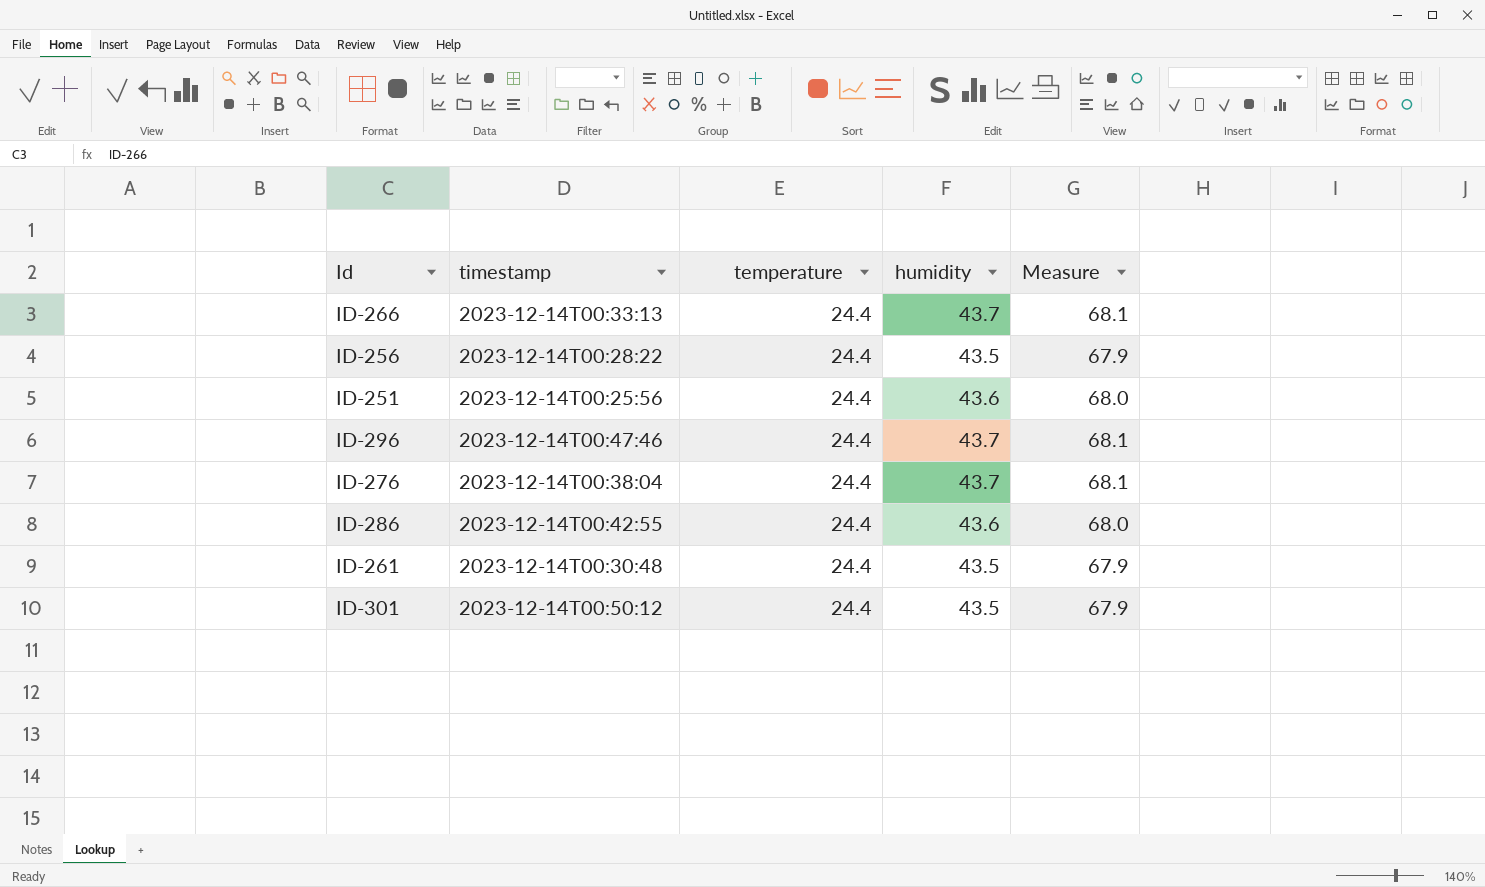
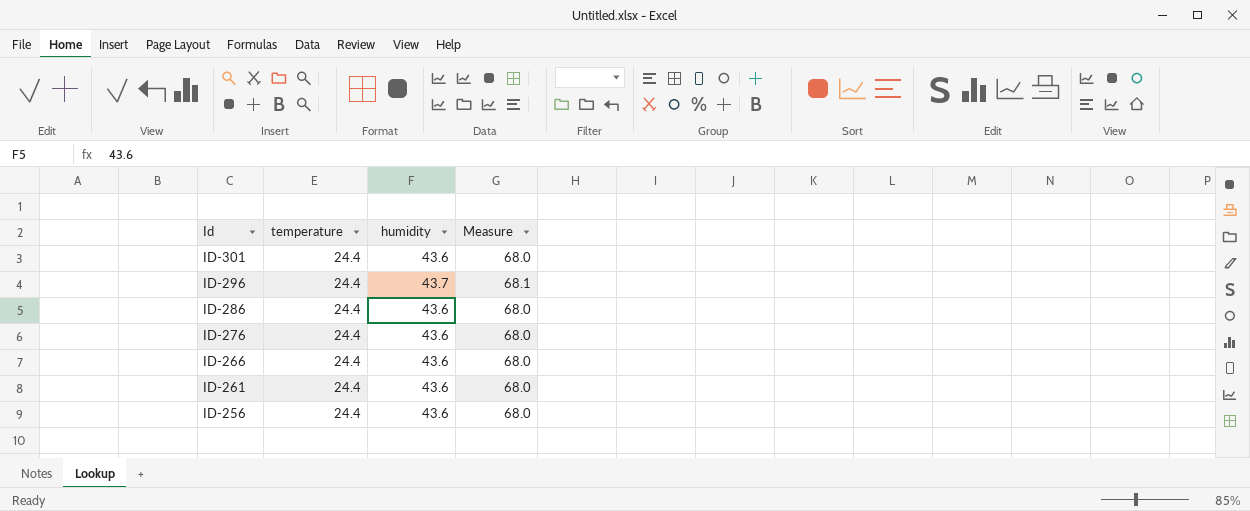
row order: none -> Id descending
column timestamp | position: 2 -> none
row ID-251: 2023-12-14T00:25:56 | 24.4 | 43.6 | 68.0 -> none
ID-301 | humidity: 43.5 -> 43.6
ID-301 | Measure: 67.9 -> 68.0
ID-276 | humidity: 43.7 -> 43.6
ID-276 | Measure: 68.1 -> 68.0
ID-266 | humidity: 43.7 -> 43.6
ID-266 | Measure: 68.1 -> 68.0
ID-261 | humidity: 43.5 -> 43.6
ID-261 | Measure: 67.9 -> 68.0
ID-256 | humidity: 43.5 -> 43.6
ID-256 | Measure: 67.9 -> 68.0

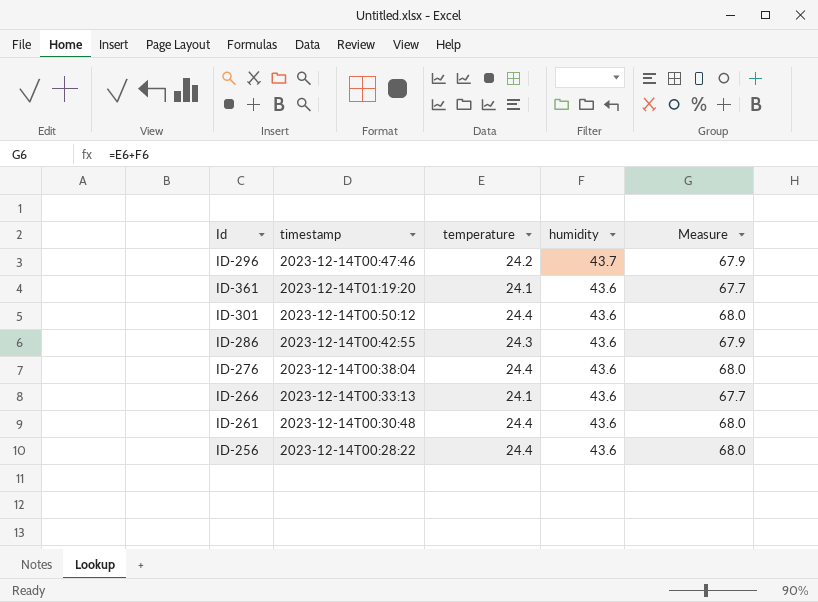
row order: Id descending -> humidity descending
column timestamp | position: none -> 2
ID-296 | temperature: 24.4 -> 24.2
ID-296 | Measure: 68.1 -> 67.9
row ID-361: none -> 2023-12-14T01:19:20 | 24.1 | 43.6 | 67.7
ID-286 | temperature: 24.4 -> 24.3
ID-286 | Measure: 68.0 -> 67.9
ID-266 | temperature: 24.4 -> 24.1
ID-266 | Measure: 68.0 -> 67.7

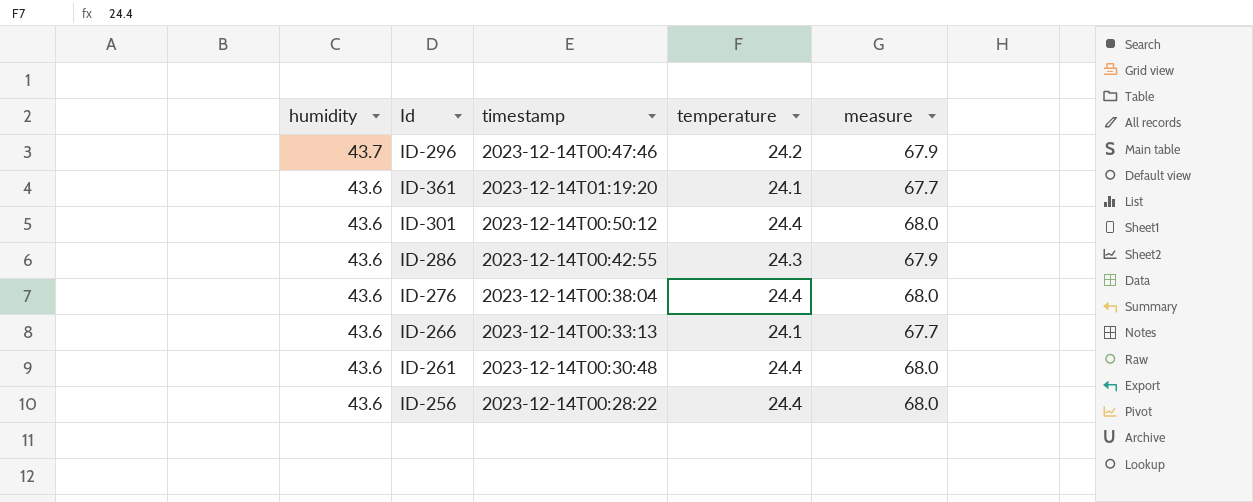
column humidity | position: 4 -> 1
column name: Measure -> measure

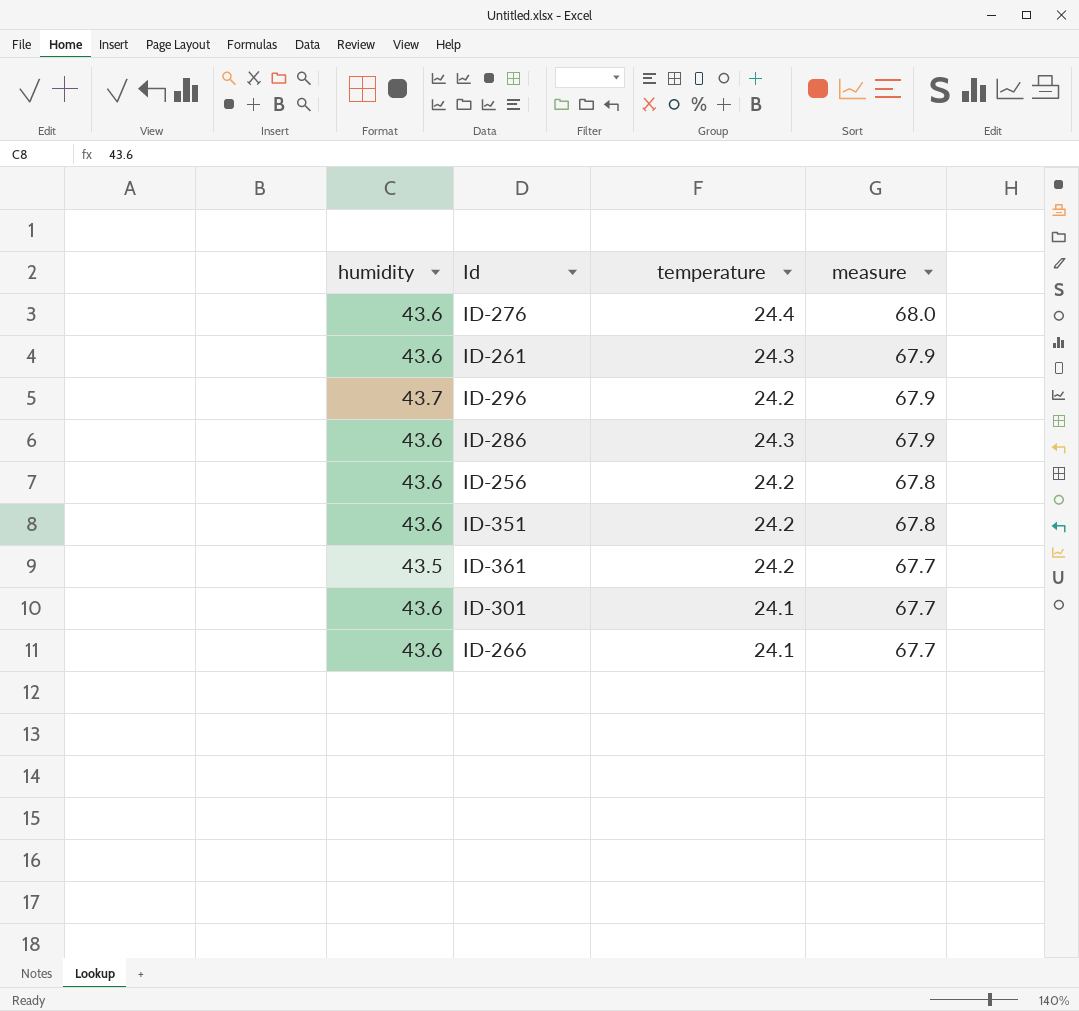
row order: humidity descending -> measure descending
column timestamp | position: 3 -> none
ID-261 | temperature: 24.4 -> 24.3
ID-261 | measure: 68.0 -> 67.9
ID-256 | temperature: 24.4 -> 24.2
ID-256 | measure: 68.0 -> 67.8
row ID-351: none -> 43.6 | 24.2 | 67.8
ID-361 | humidity: 43.6 -> 43.5
ID-361 | temperature: 24.1 -> 24.2
ID-301 | temperature: 24.4 -> 24.1
ID-301 | measure: 68.0 -> 67.7

